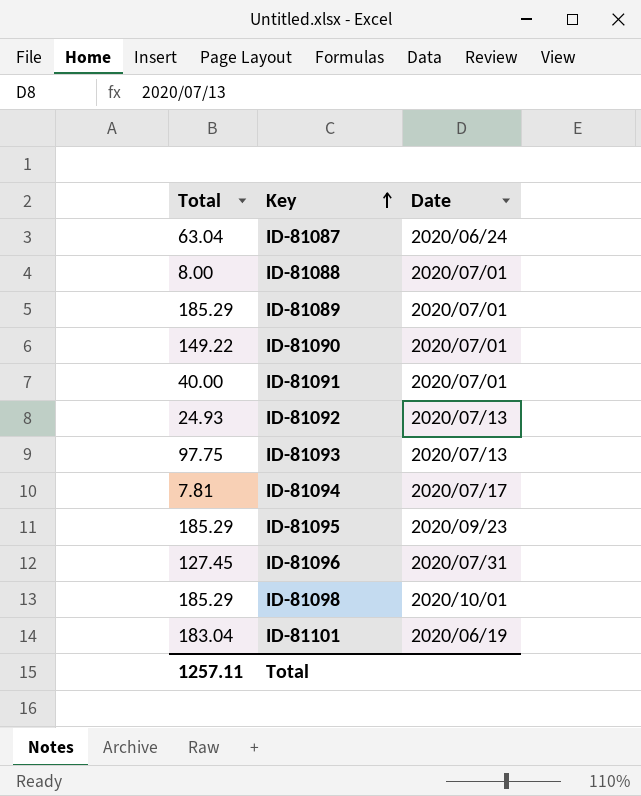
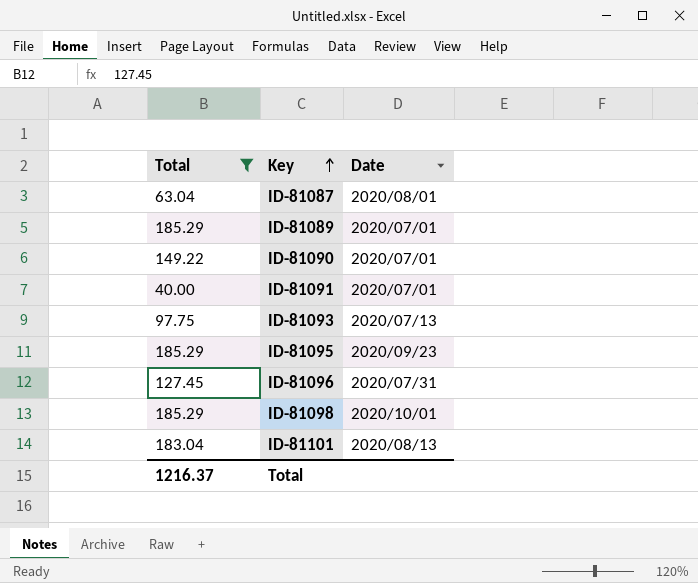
filter: none -> Total >= 40.00
ID-81087 | Date: 2020/06/24 -> 2020/08/01
ID-81101 | Date: 2020/06/19 -> 2020/08/13
Total | Total: 1257.11 -> 1216.37

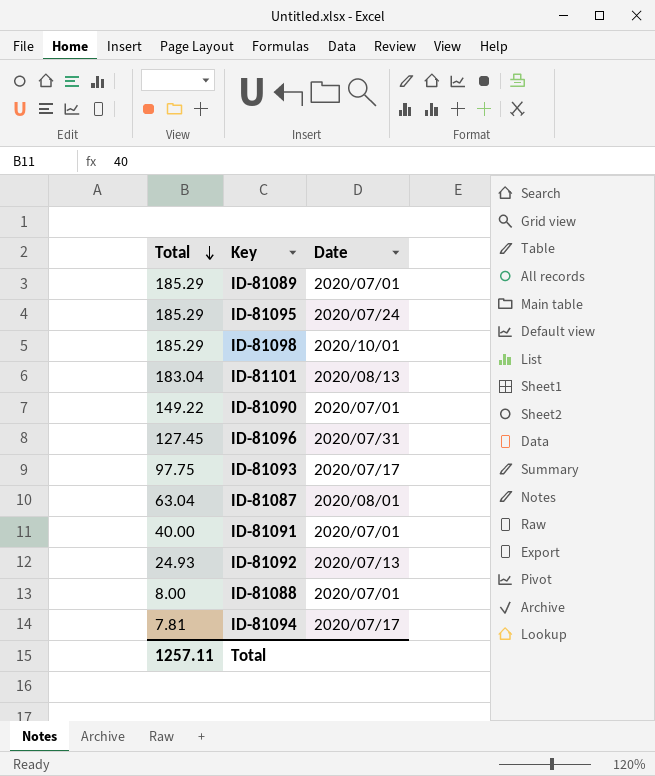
filter: Total >= 40.00 -> none
row order: Key ascending -> Total descending
ID-81095 | Date: 2020/09/23 -> 2020/07/24
ID-81093 | Date: 2020/07/13 -> 2020/07/17
Total | Total: 1216.37 -> 1257.11

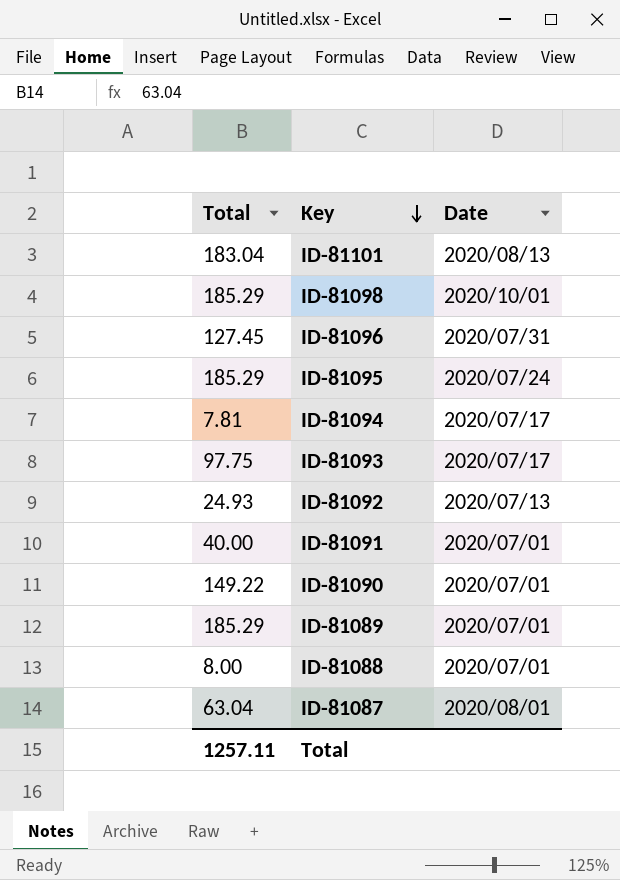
row order: Total descending -> Key descending

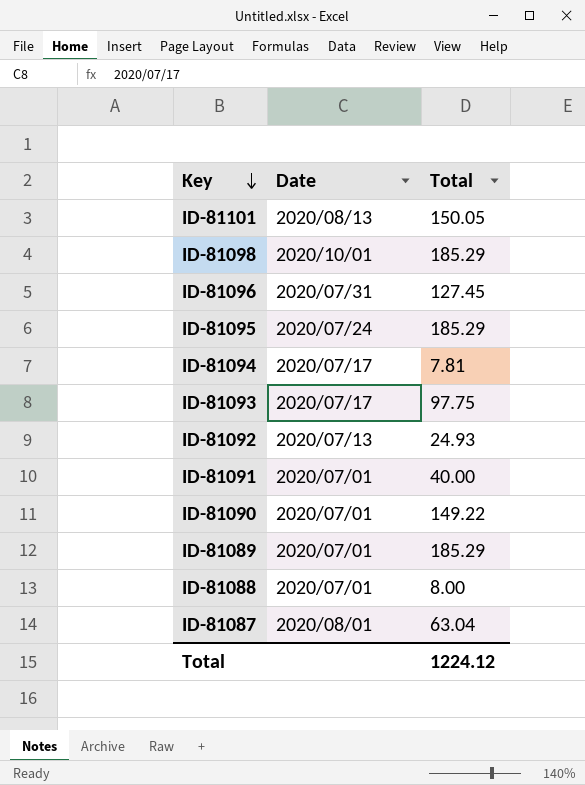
column Total | position: 1 -> 3
ID-81101 | Total: 183.04 -> 150.05
Total | Total: 1257.11 -> 1224.12

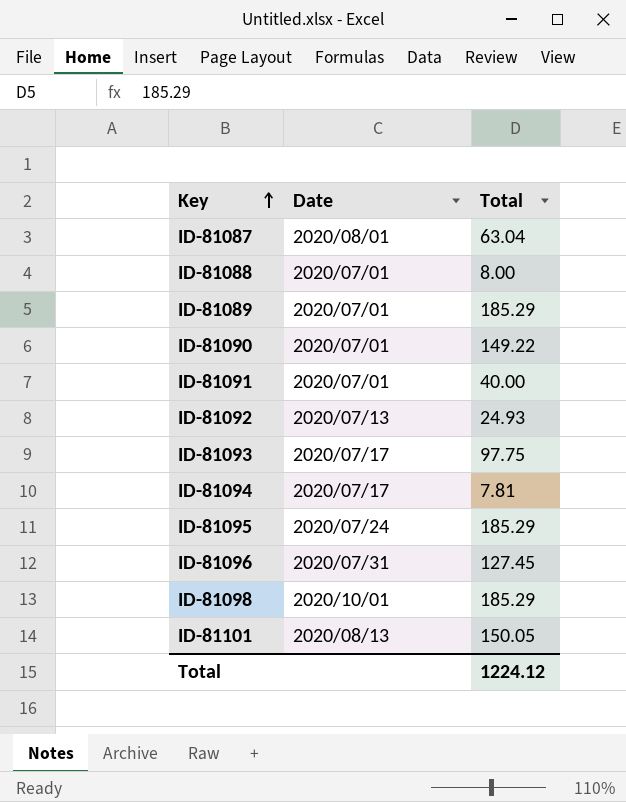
row order: Key descending -> Key ascending

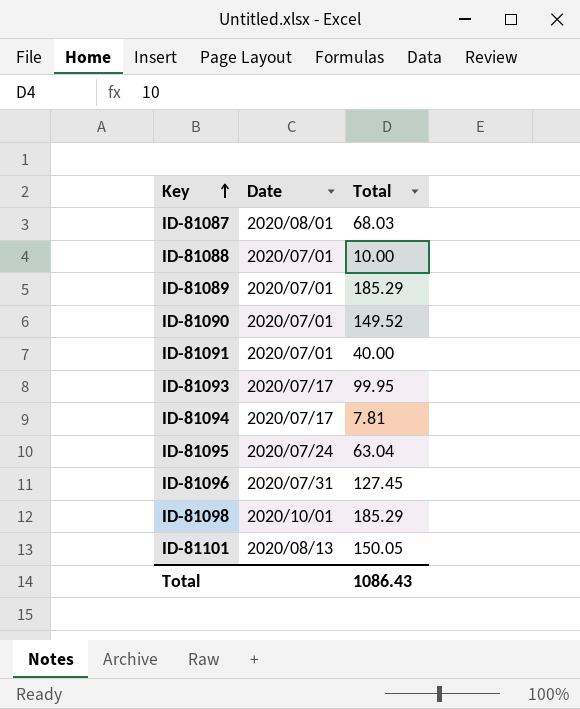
row ID-81092: 2020/07/13 | 24.93 -> none
ID-81087 | Total: 63.04 -> 68.03
ID-81088 | Total: 8.00 -> 10.00
ID-81090 | Total: 149.22 -> 149.52
ID-81093 | Total: 97.75 -> 99.95
ID-81095 | Total: 185.29 -> 63.04
Total | Total: 1224.12 -> 1086.43

